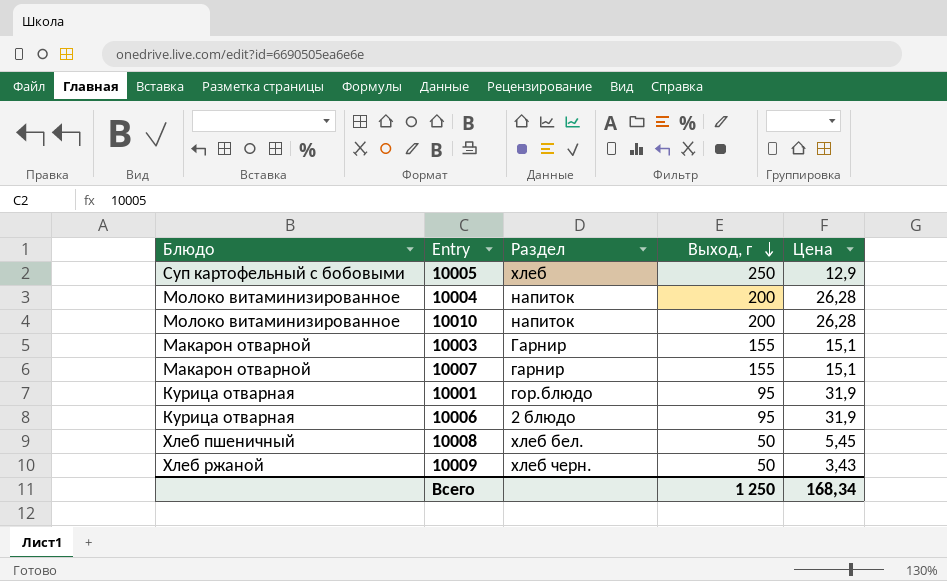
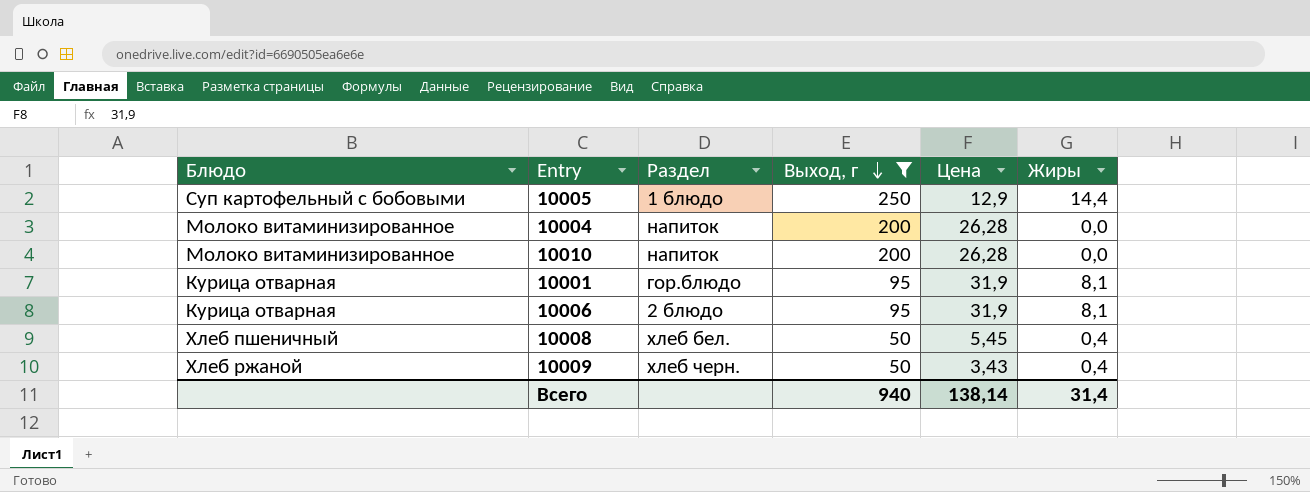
filter: none -> Выход, г != 155
column Жиры | position: none -> 6
10005 | Раздел: хлеб -> 1 блюдо
Всего | Выход, г: 1 250 -> 940
Всего | Цена: 168,34 -> 138,14

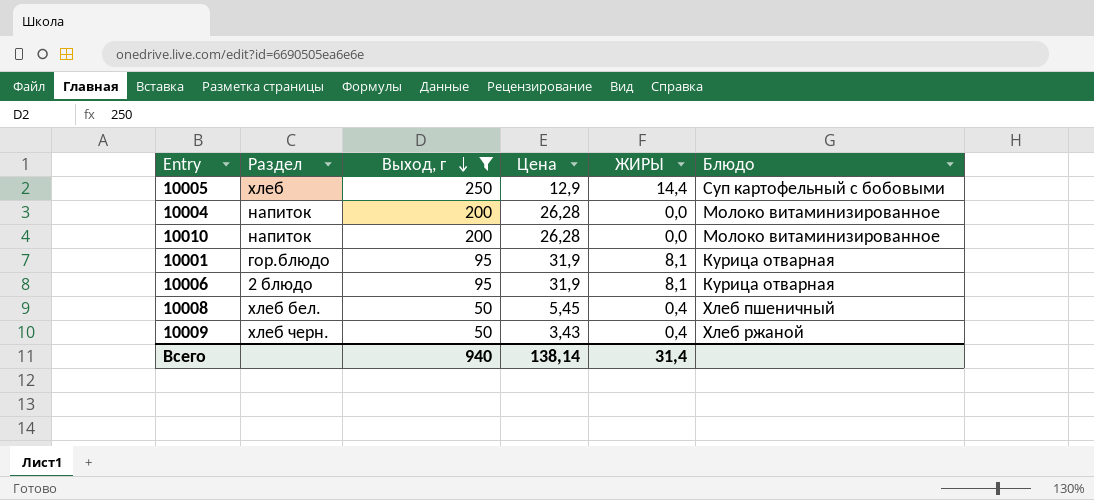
column name: Жиры -> ЖИРЫ
column Блюдо | position: 1 -> 6
10005 | Раздел: 1 блюдо -> хлеб

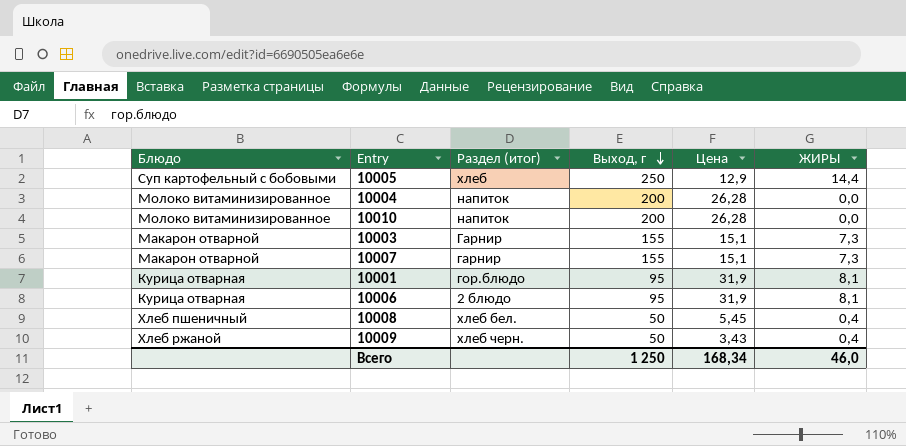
filter: Выход, г != 155 -> none
column Блюдо | position: 6 -> 1
column name: Раздел -> Раздел (итог)
Всего | Выход, г: 940 -> 1 250
Всего | Цена: 138,14 -> 168,34
Всего | ЖИРЫ: 31,4 -> 46,0

